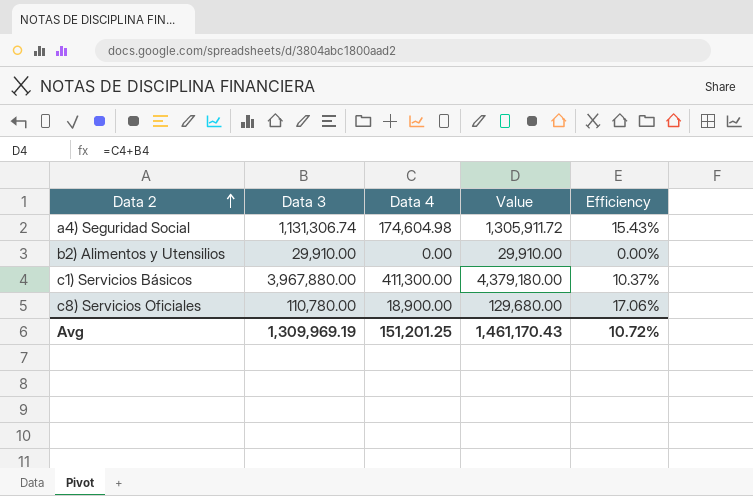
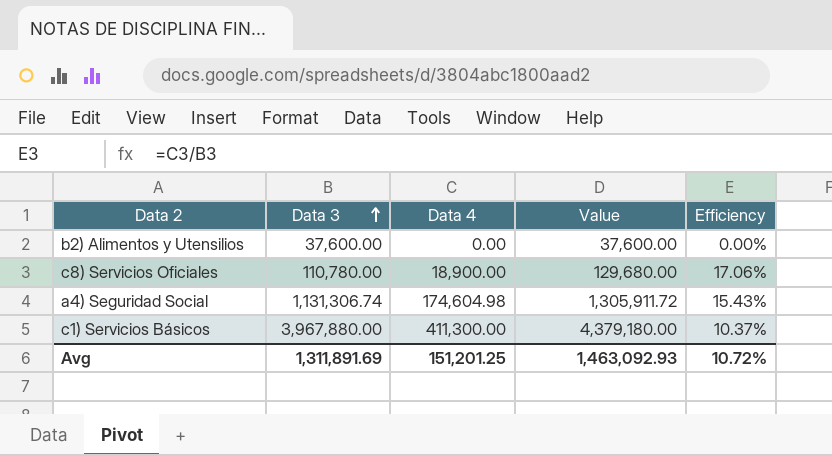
row order: Data 2 ascending -> Data 3 ascending
b2) Alimentos y Utensilios | Data 3: 29,910.00 -> 37,600.00
b2) Alimentos y Utensilios | Value: 29,910.00 -> 37,600.00
Avg | Data 3: 1,309,969.19 -> 1,311,891.69
Avg | Value: 1,461,170.43 -> 1,463,092.93

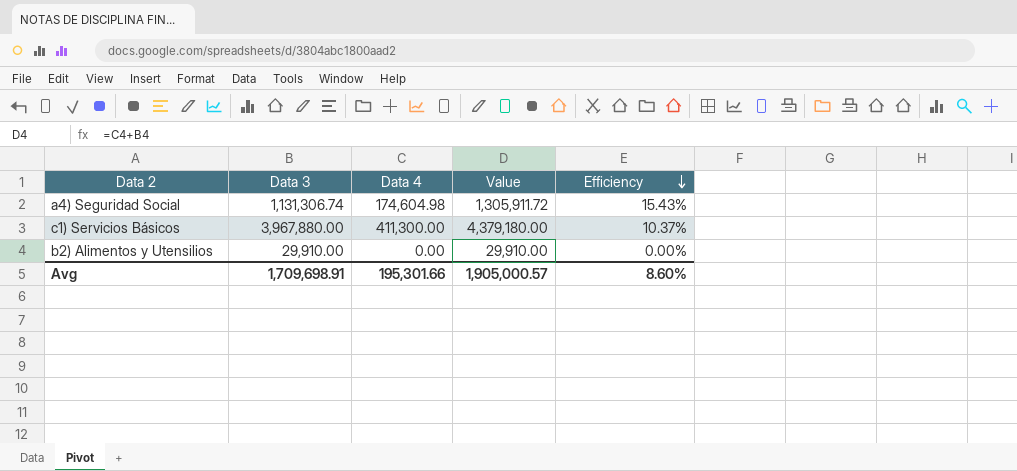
row order: Data 3 ascending -> Efficiency descending
row c8) Servicios Oficiales: 110,780.00 | 18,900.00 | 129,680.00 | 17.06% -> none
b2) Alimentos y Utensilios | Data 3: 37,600.00 -> 29,910.00
b2) Alimentos y Utensilios | Value: 37,600.00 -> 29,910.00
Avg | Data 3: 1,311,891.69 -> 1,709,698.91
Avg | Data 4: 151,201.25 -> 195,301.66
Avg | Value: 1,463,092.93 -> 1,905,000.57
Avg | Efficiency: 10.72% -> 8.60%

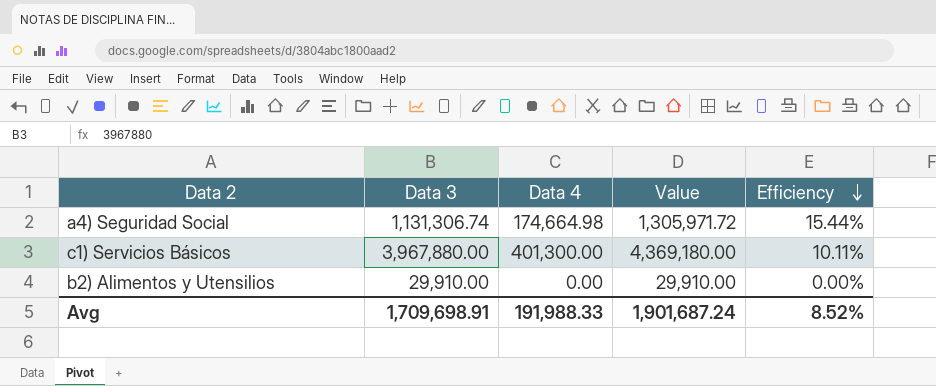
a4) Seguridad Social | Data 4: 174,604.98 -> 174,664.98
a4) Seguridad Social | Value: 1,305,911.72 -> 1,305,971.72
a4) Seguridad Social | Efficiency: 15.43% -> 15.44%
c1) Servicios Básicos | Data 4: 411,300.00 -> 401,300.00
c1) Servicios Básicos | Value: 4,379,180.00 -> 4,369,180.00
c1) Servicios Básicos | Efficiency: 10.37% -> 10.11%
Avg | Data 4: 195,301.66 -> 191,988.33
Avg | Value: 1,905,000.57 -> 1,901,687.24
Avg | Efficiency: 8.60% -> 8.52%

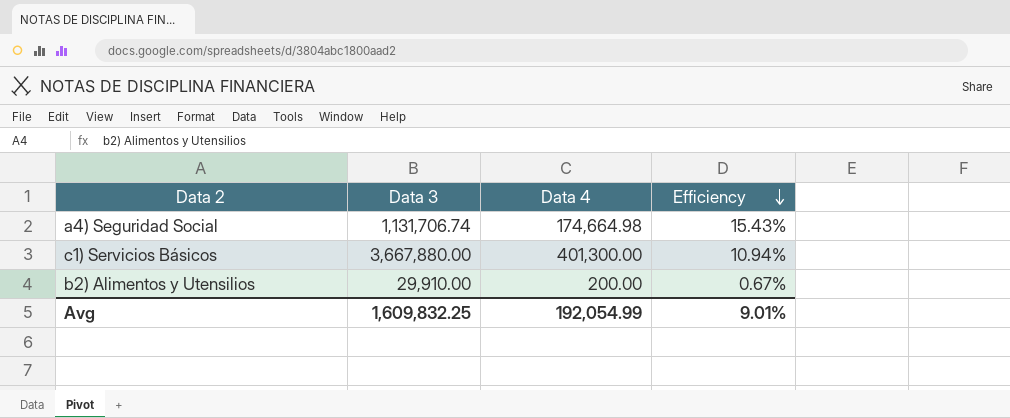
column Value | formula: [Data 3] + [Data 4] -> none
a4) Seguridad Social | Data 3: 1,131,306.74 -> 1,131,706.74
a4) Seguridad Social | Efficiency: 15.44% -> 15.43%
c1) Servicios Básicos | Data 3: 3,967,880.00 -> 3,667,880.00
c1) Servicios Básicos | Efficiency: 10.11% -> 10.94%
b2) Alimentos y Utensilios | Data 4: 0.00 -> 200.00
b2) Alimentos y Utensilios | Efficiency: 0.00% -> 0.67%
Avg | Data 3: 1,709,698.91 -> 1,609,832.25
Avg | Data 4: 191,988.33 -> 192,054.99
Avg | Efficiency: 8.52% -> 9.01%

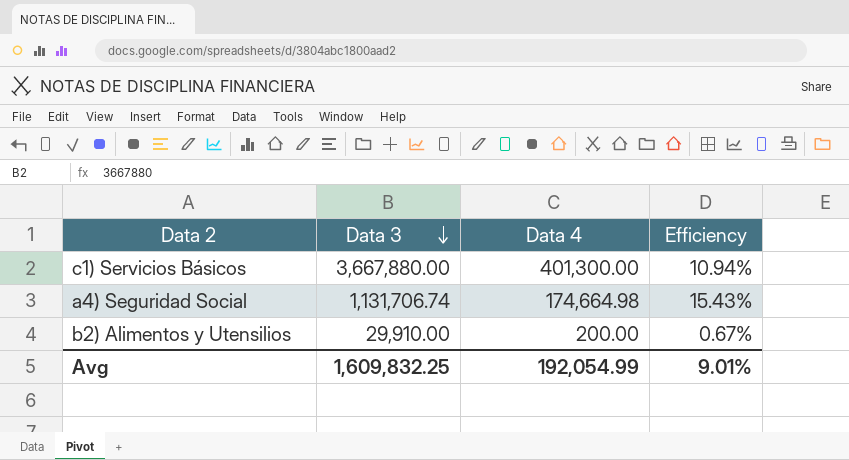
row order: Efficiency descending -> Data 3 descending

